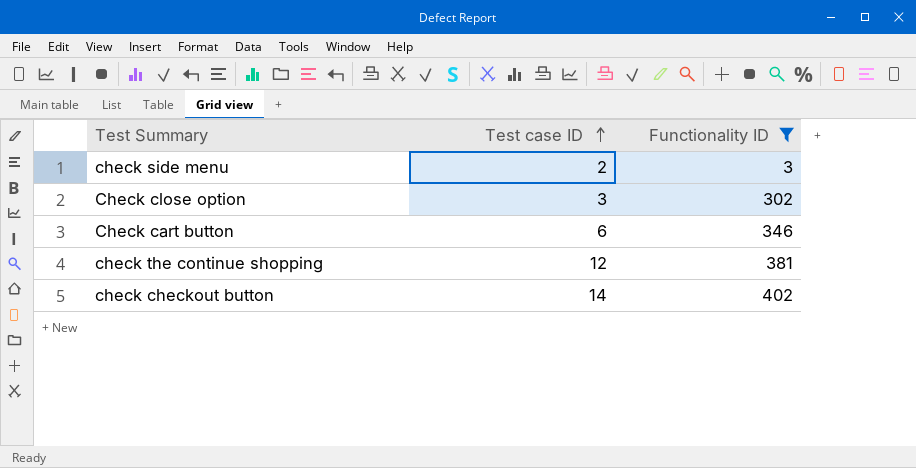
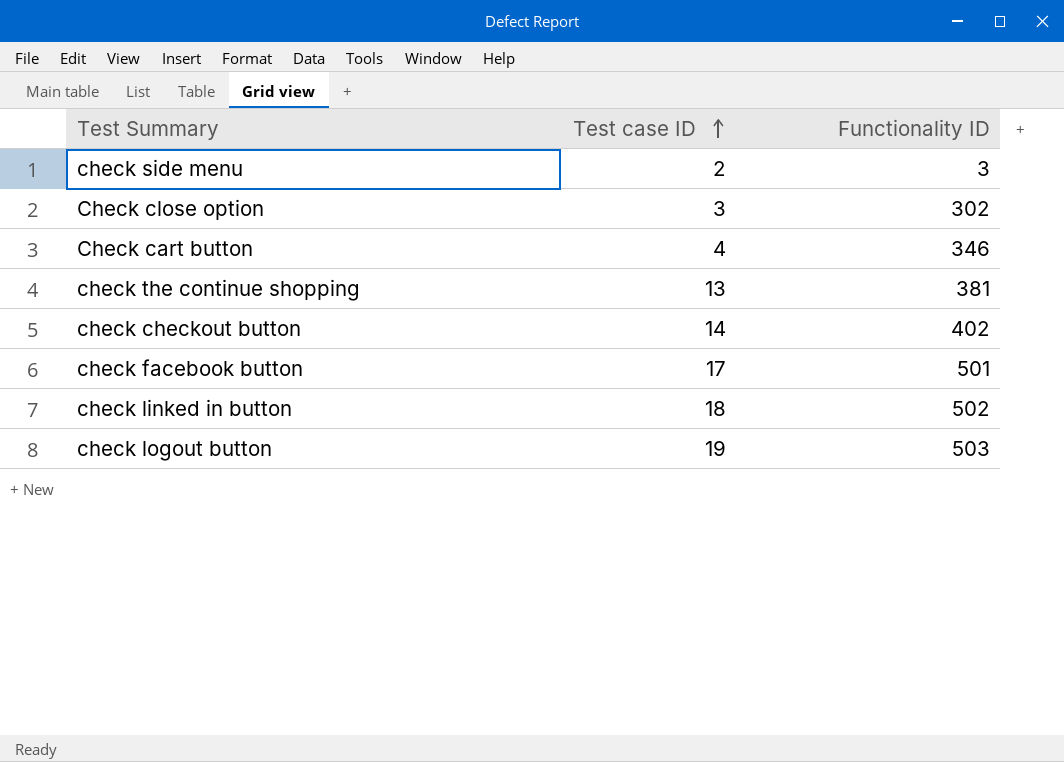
filter: Functionality ID <= 402 -> none
Check cart button | Test case ID: 6 -> 4
check the continue shopping | Test case ID: 12 -> 13

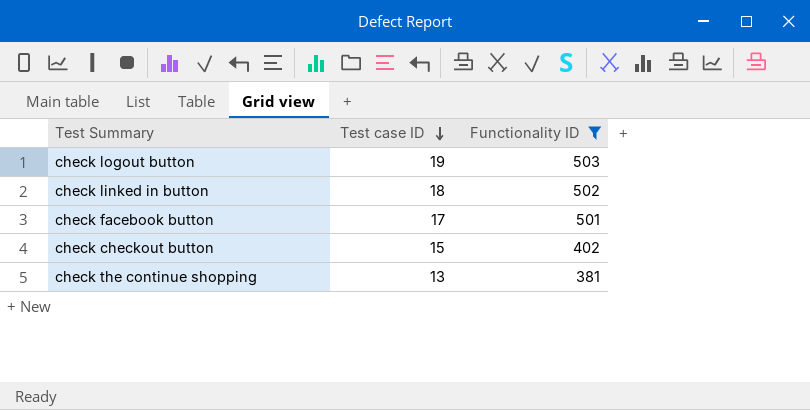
filter: none -> Functionality ID >= 381
row order: Test case ID ascending -> Test case ID descending
check checkout button | Test case ID: 14 -> 15

